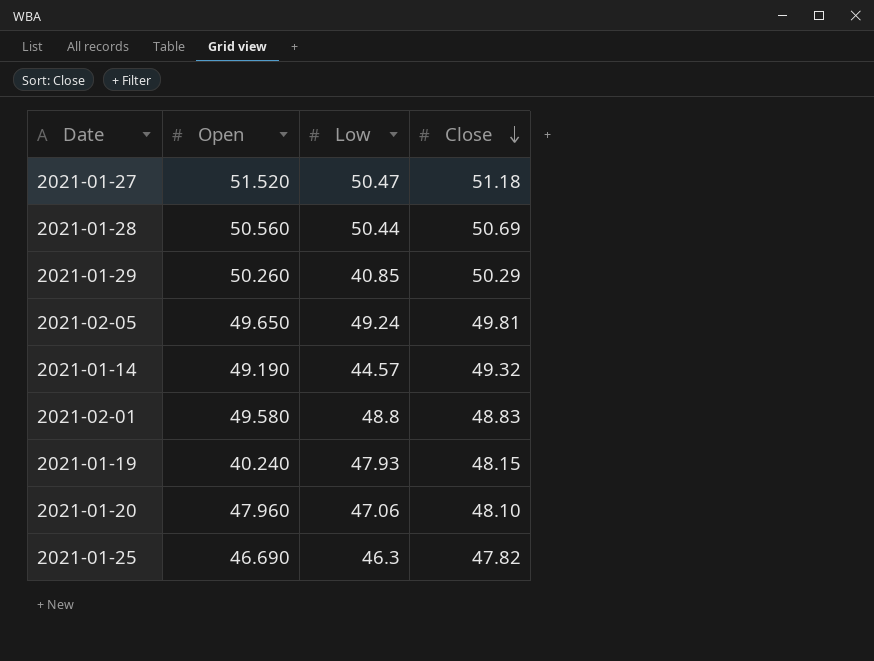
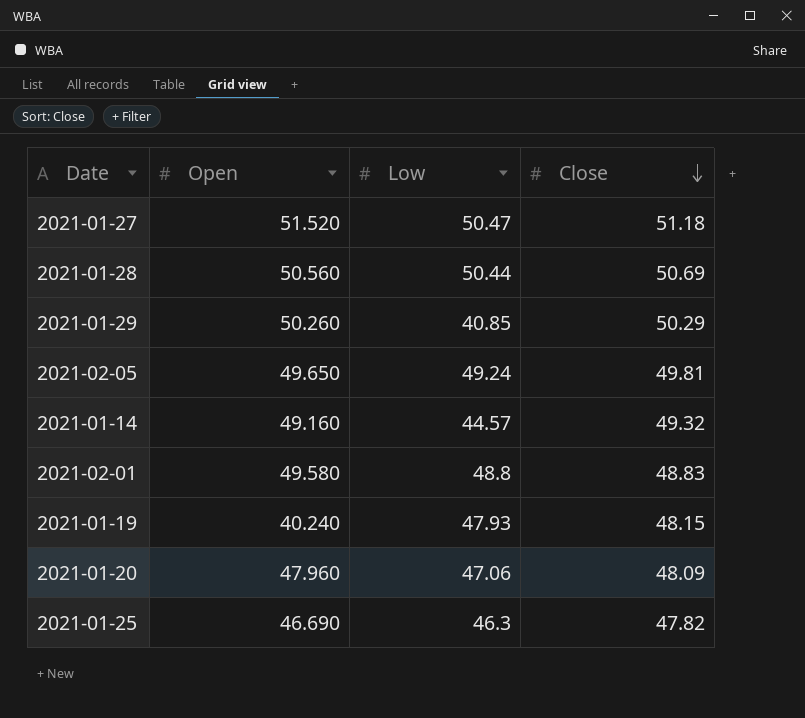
2021-01-14 | Open: 49.190 -> 49.160
2021-01-20 | Close: 48.10 -> 48.09

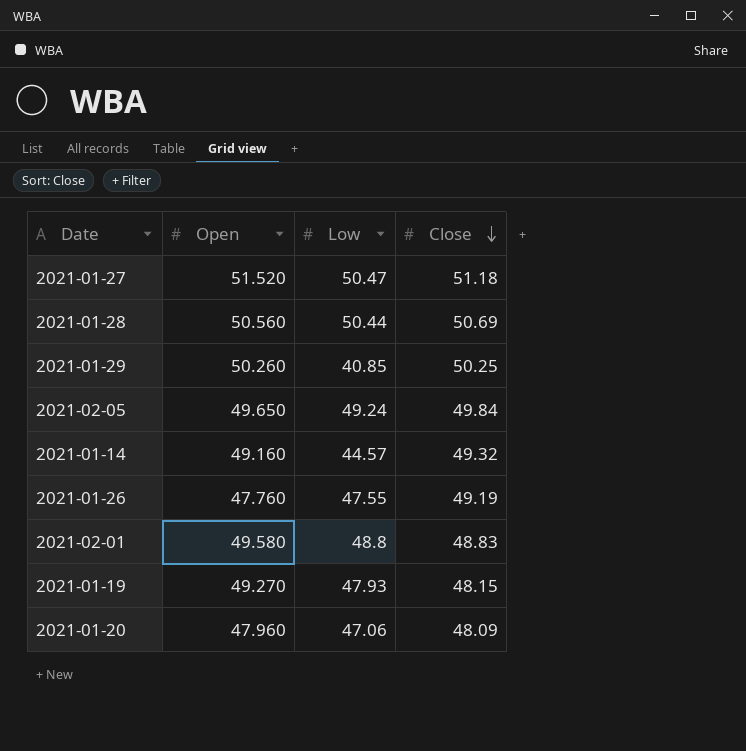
row 2021-01-25: 46.690 | 46.3 | 47.82 -> none
2021-01-29 | Close: 50.29 -> 50.25
2021-02-05 | Close: 49.81 -> 49.84
row 2021-01-26: none -> 47.760 | 47.55 | 49.19
2021-01-19 | Open: 40.240 -> 49.270

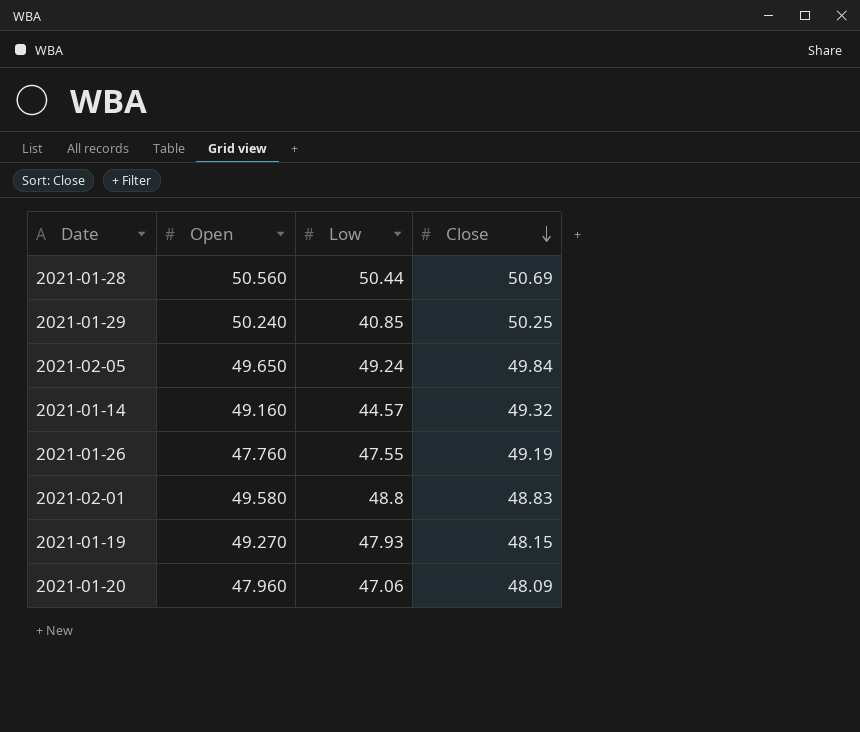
row 2021-01-27: 51.520 | 50.47 | 51.18 -> none
2021-01-29 | Open: 50.260 -> 50.240

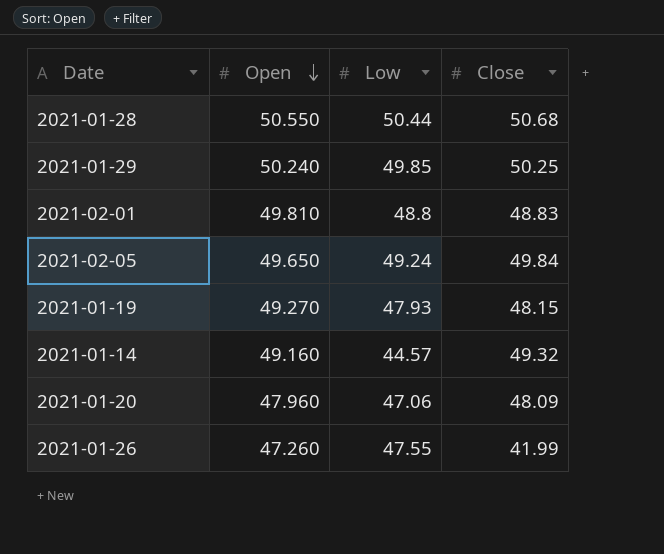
row order: Close descending -> Open descending
2021-01-28 | Open: 50.560 -> 50.550
2021-01-28 | Close: 50.69 -> 50.68
2021-01-29 | Low: 40.85 -> 49.85
2021-02-01 | Open: 49.580 -> 49.810
2021-01-26 | Open: 47.760 -> 47.260
2021-01-26 | Close: 49.19 -> 41.99

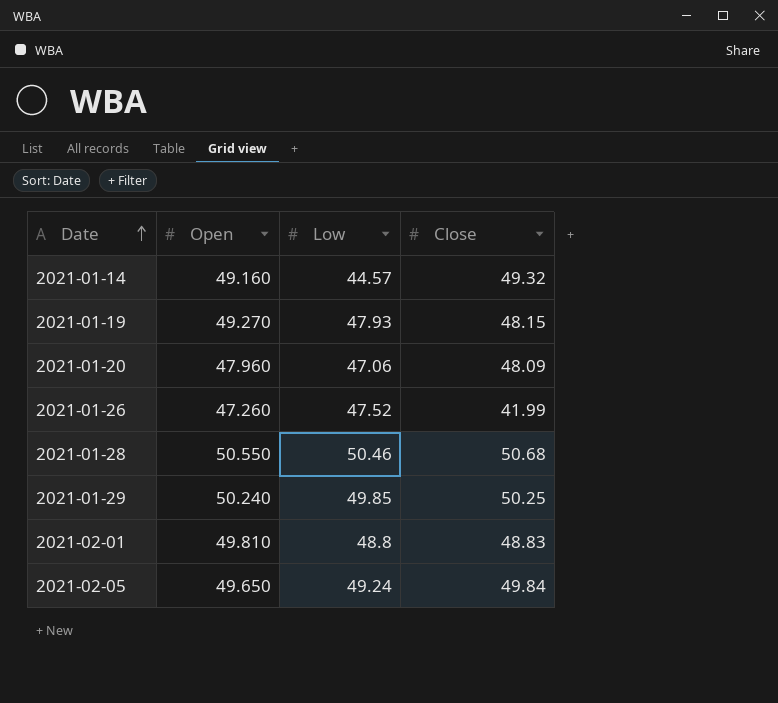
row order: Open descending -> Date ascending
2021-01-26 | Low: 47.55 -> 47.52
2021-01-28 | Low: 50.44 -> 50.46

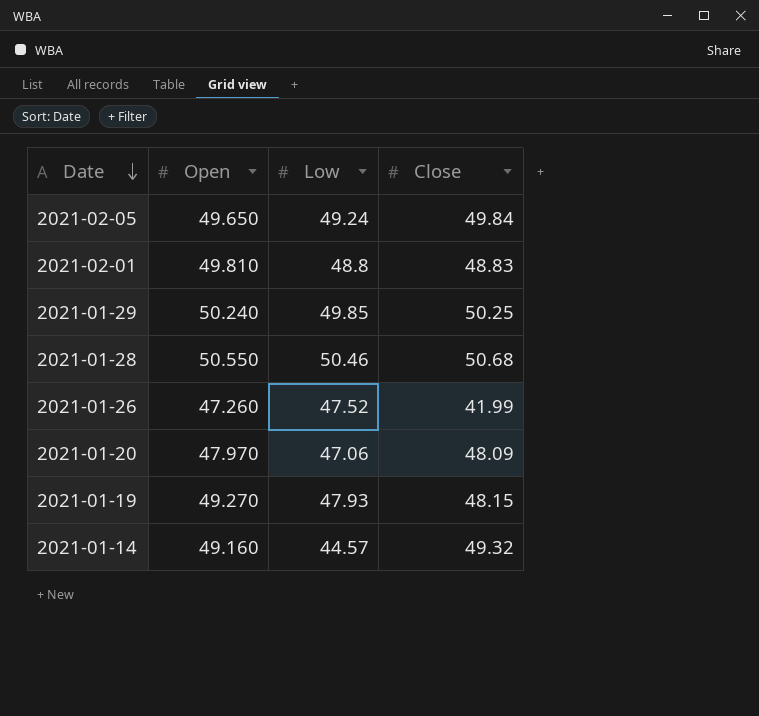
row order: Date ascending -> Date descending
2021-01-20 | Open: 47.960 -> 47.970

